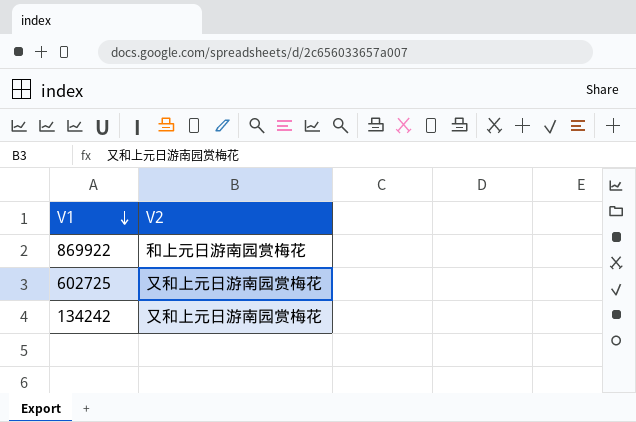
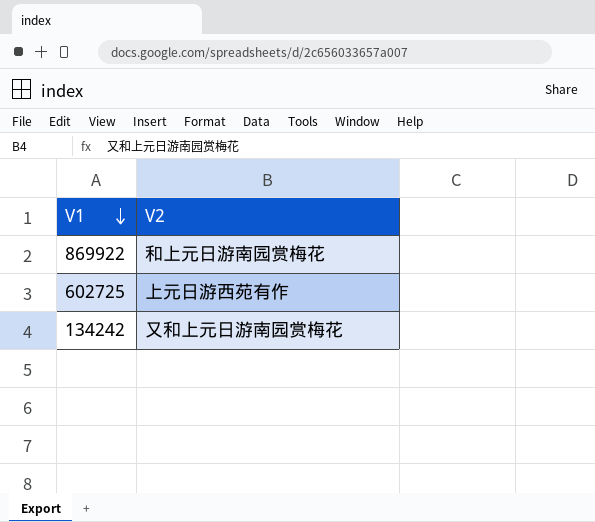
602725 | V2: 又和上元日游南园赏梅花 -> 上元日游西苑有作

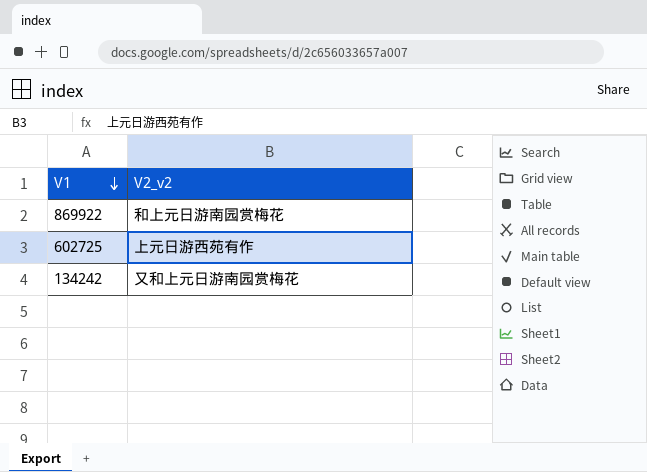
column name: V2 -> V2_v2

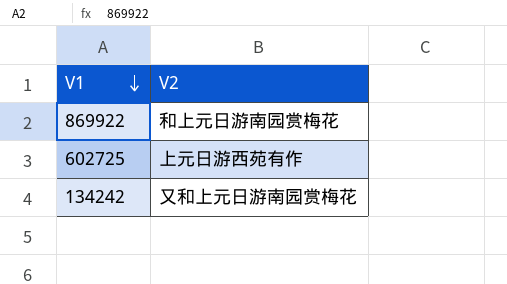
column name: V2_v2 -> V2

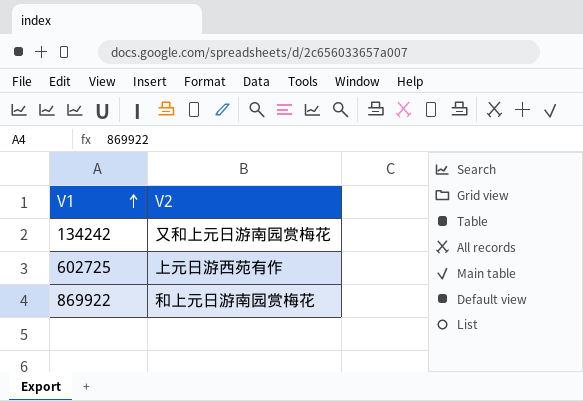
row order: V1 descending -> V1 ascending

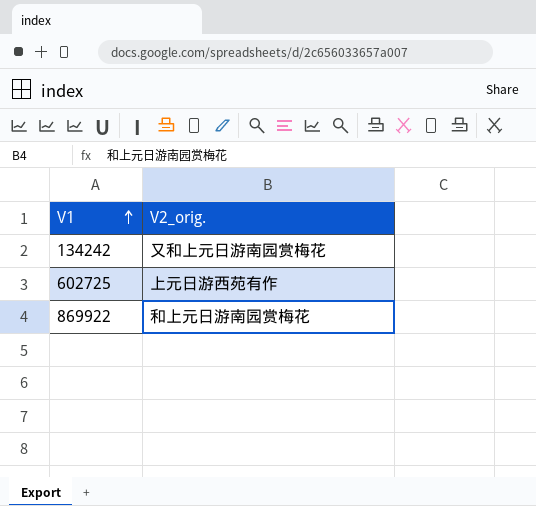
column name: V2 -> V2_orig.

